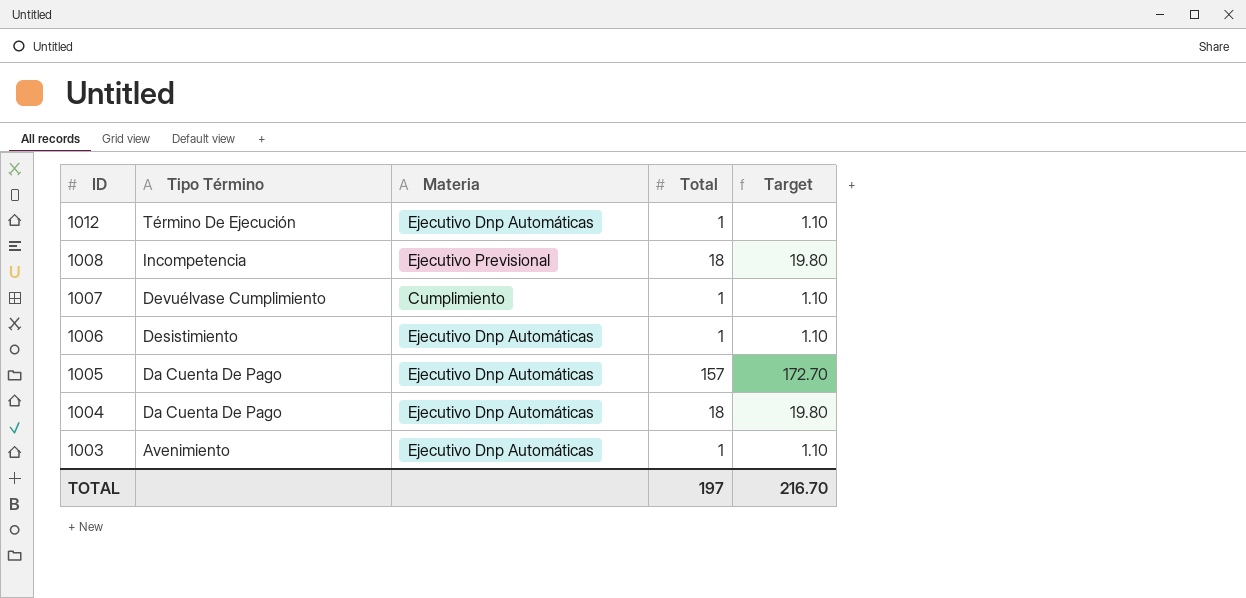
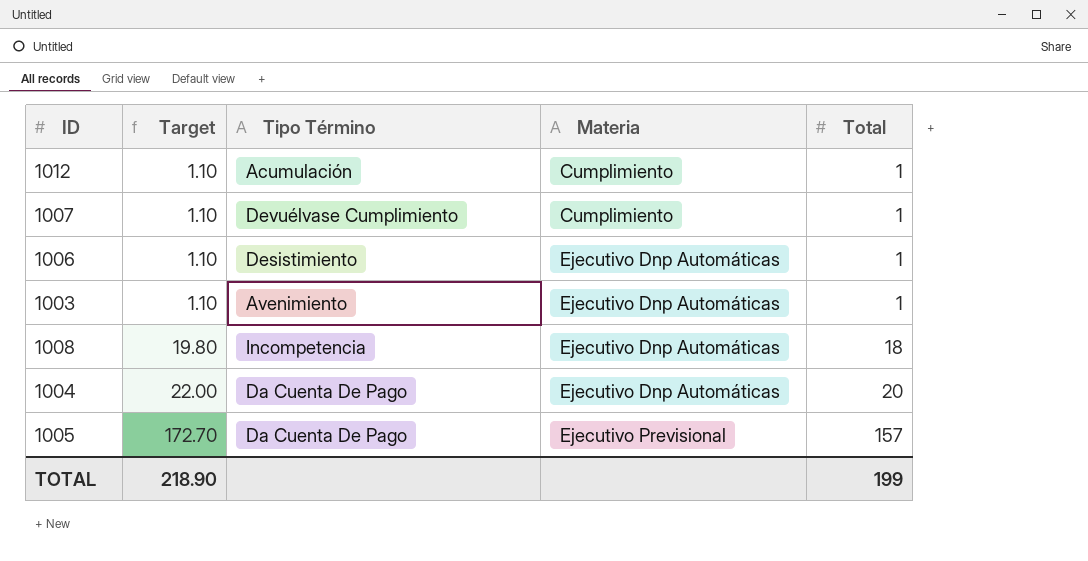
row order: ID descending -> Target ascending
column Target | position: 5 -> 2
1012 | Tipo Término: Término De Ejecución -> Acumulación
1012 | Materia: Ejecutivo Dnp Automáticas -> Cumplimiento
1008 | Materia: Ejecutivo Previsional -> Ejecutivo Dnp Automáticas
1004 | Target: 19.80 -> 22.00
1004 | Total: 18 -> 20
1005 | Materia: Ejecutivo Dnp Automáticas -> Ejecutivo Previsional
TOTAL | Target: 216.70 -> 218.90
TOTAL | Total: 197 -> 199

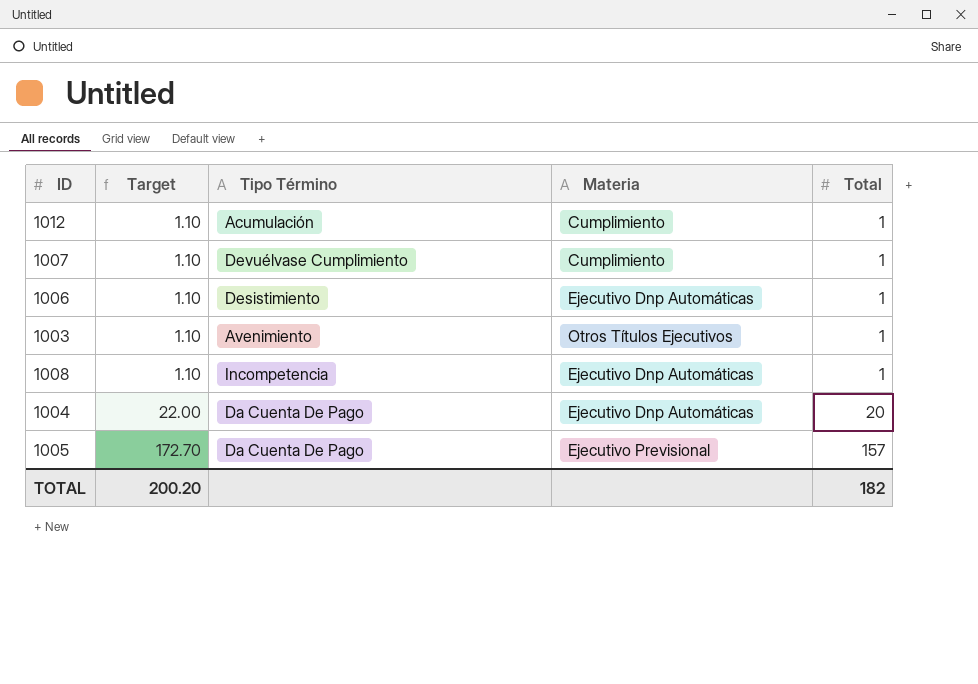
1003 | Materia: Ejecutivo Dnp Automáticas -> Otros Títulos Ejecutivos
1008 | Target: 19.80 -> 1.10
1008 | Total: 18 -> 1
TOTAL | Target: 218.90 -> 200.20
TOTAL | Total: 199 -> 182

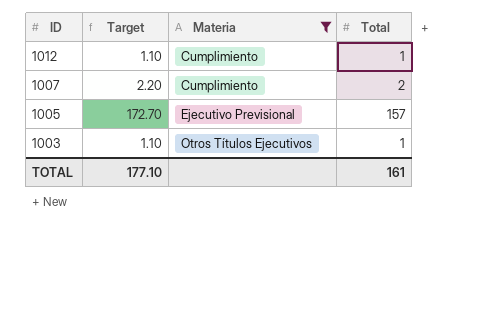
filter: none -> Materia != Ejecutivo Dnp Automáticas
row order: Target ascending -> ID descending
column Tipo Término | position: 3 -> none
1007 | Target: 1.10 -> 2.20
1007 | Total: 1 -> 2
TOTAL | Target: 200.20 -> 177.10
TOTAL | Total: 182 -> 161

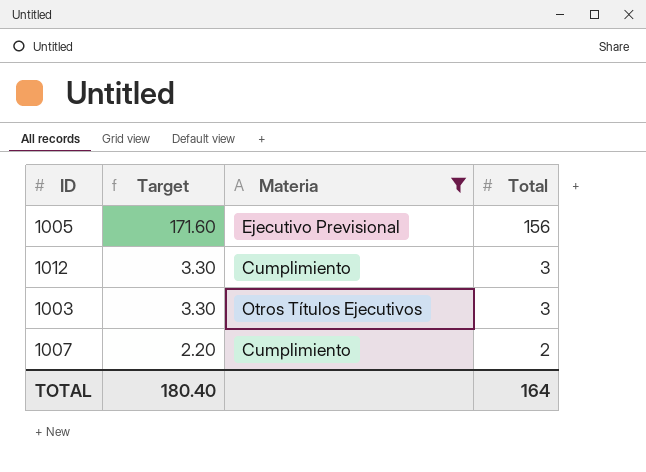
row order: ID descending -> Target descending
1005 | Target: 172.70 -> 171.60
1005 | Total: 157 -> 156
1012 | Target: 1.10 -> 3.30
1012 | Total: 1 -> 3
1003 | Target: 1.10 -> 3.30
1003 | Total: 1 -> 3
TOTAL | Target: 177.10 -> 180.40
TOTAL | Total: 161 -> 164

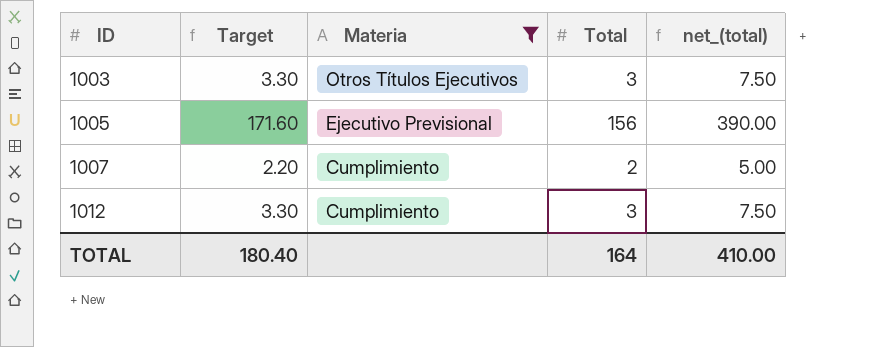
row order: Target descending -> ID ascending
column net_(total) | formula: none -> [Total] * 2.5

